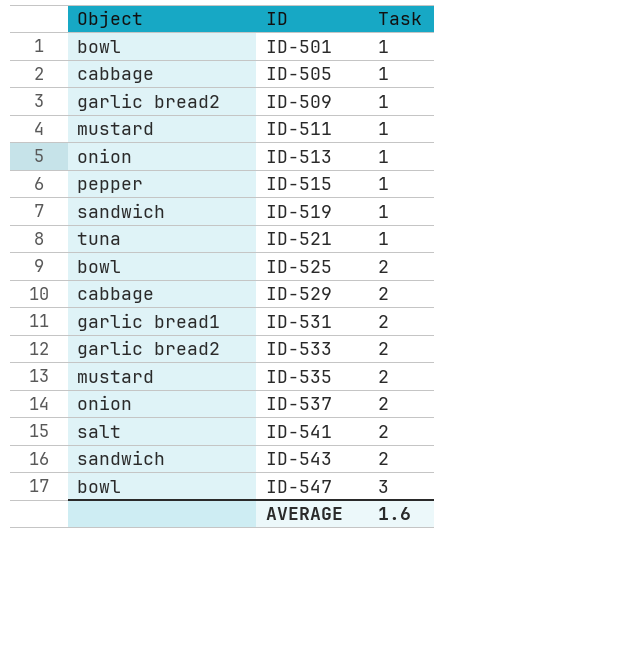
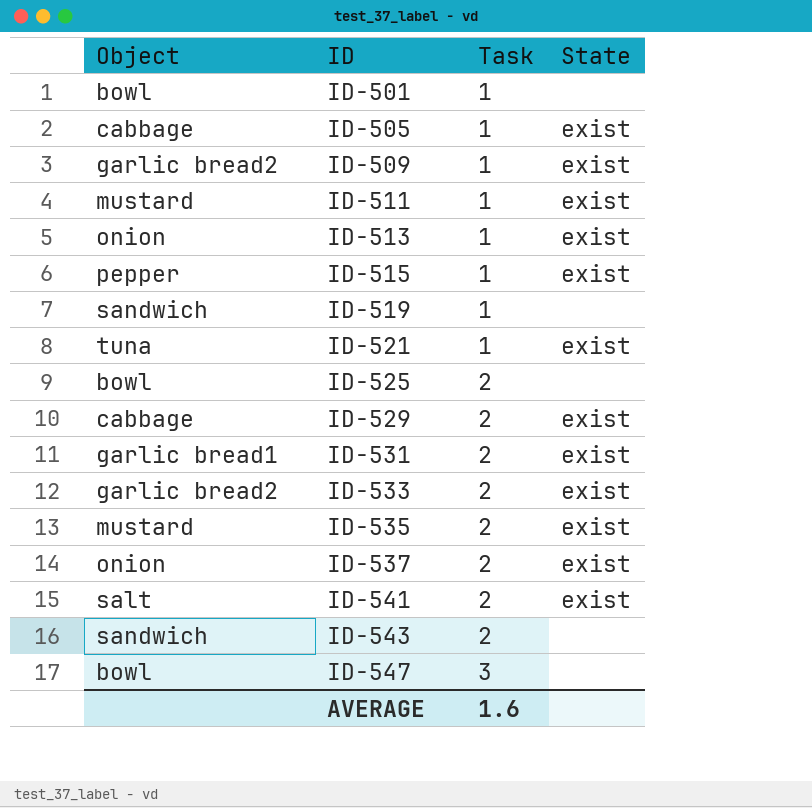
column State | position: none -> 4

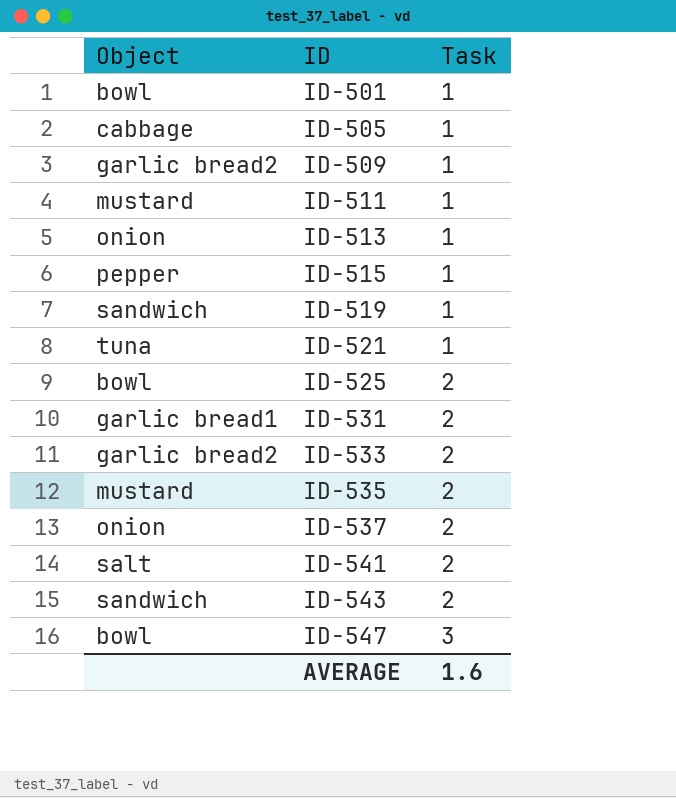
column State | position: 4 -> none
row ID-529: cabbage | 2 | exist -> none

